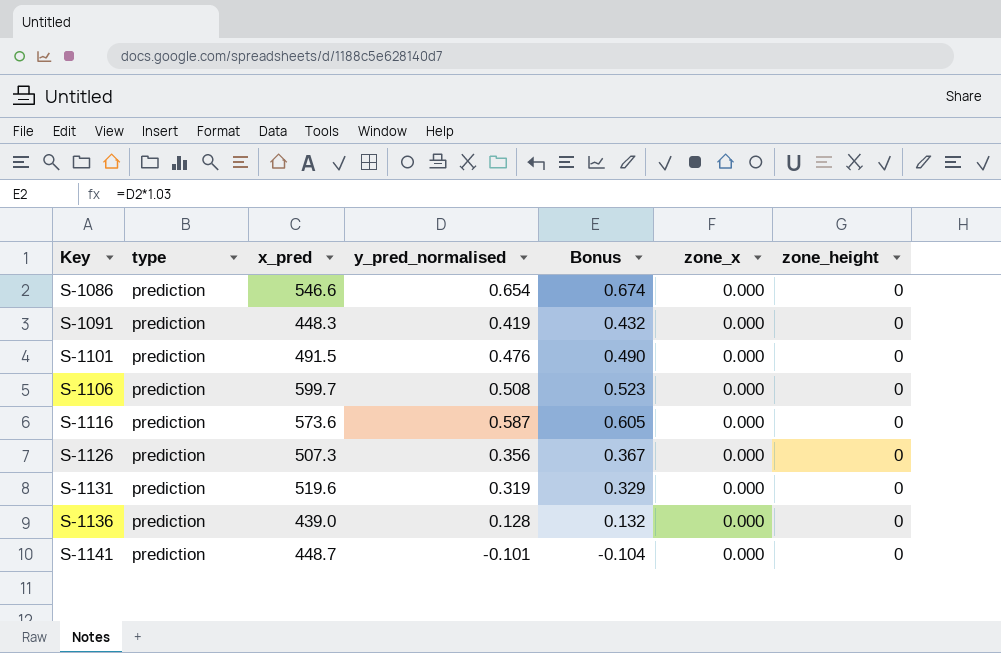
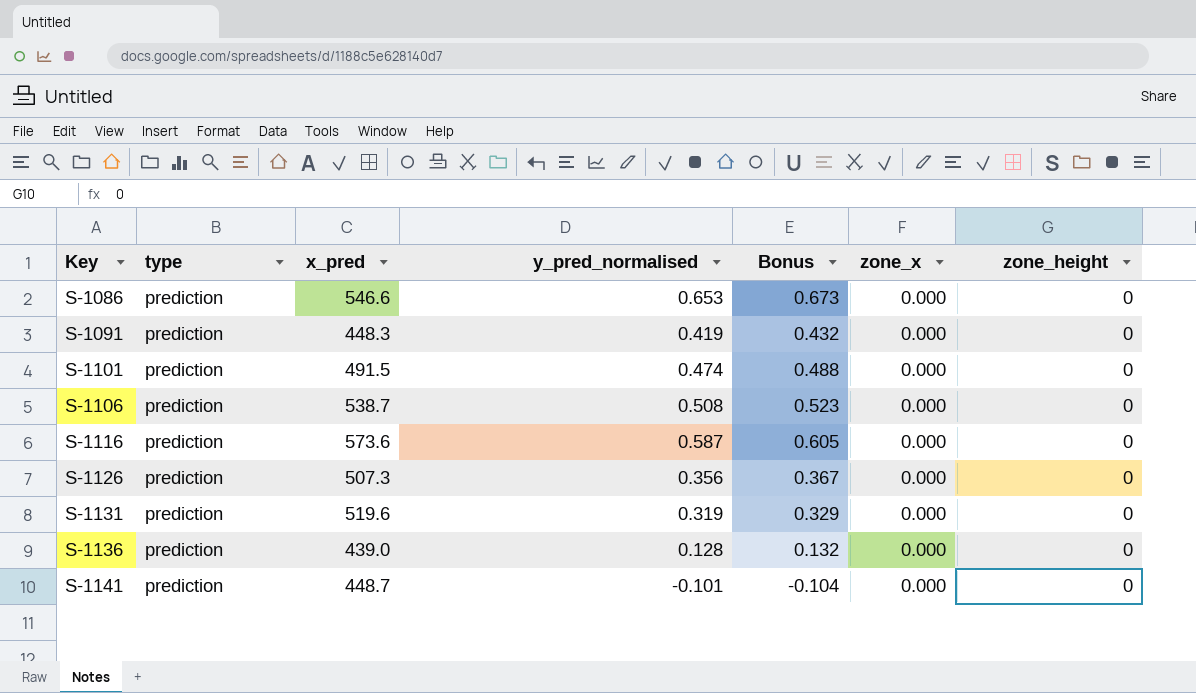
S-1086 | y_pred_normalised: 0.654 -> 0.653
S-1086 | Bonus: 0.674 -> 0.673
S-1101 | y_pred_normalised: 0.476 -> 0.474
S-1101 | Bonus: 0.490 -> 0.488
S-1106 | x_pred: 599.7 -> 538.7

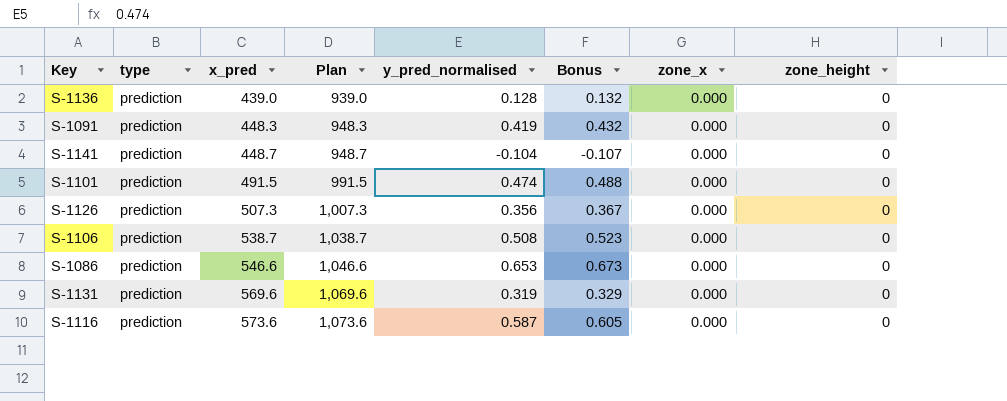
row order: Key ascending -> x_pred ascending
column Plan | formula: none -> [x_pred] + 500
S-1141 | y_pred_normalised: -0.101 -> -0.104
S-1141 | Bonus: -0.104 -> -0.107
S-1131 | x_pred: 519.6 -> 569.6

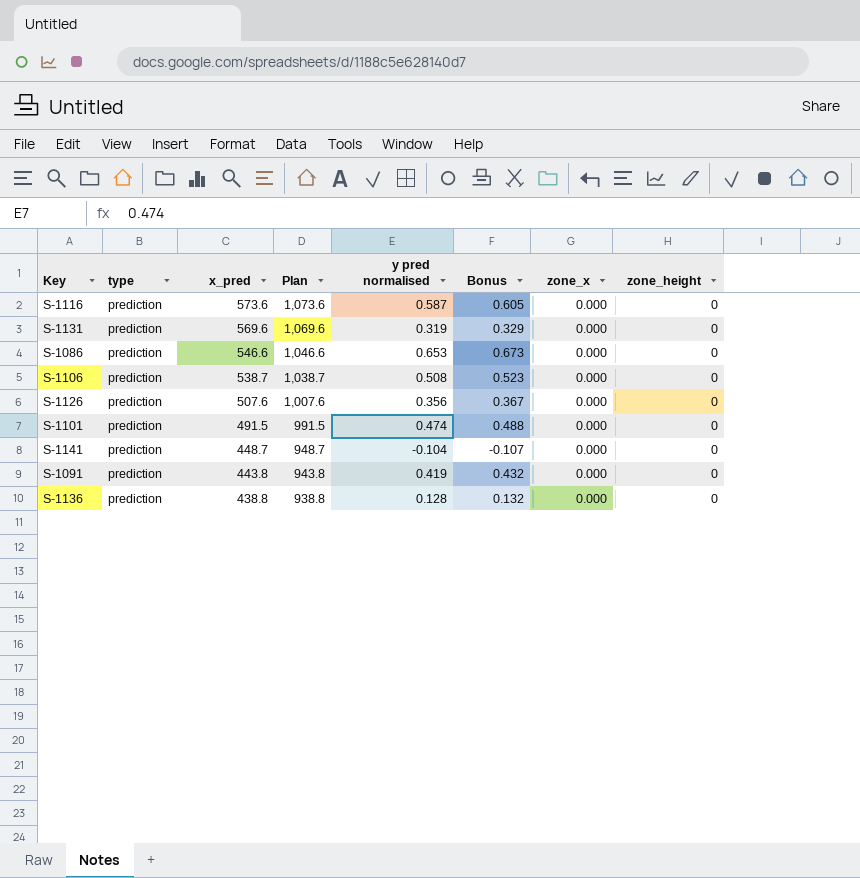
row order: x_pred ascending -> x_pred descending
column name: y_pred_normalised -> y pred normalised
S-1126 | x_pred: 507.3 -> 507.6
S-1126 | Plan: 1,007.3 -> 1,007.6
S-1091 | x_pred: 448.3 -> 443.8
S-1091 | Plan: 948.3 -> 943.8
S-1136 | x_pred: 439.0 -> 438.8
S-1136 | Plan: 939.0 -> 938.8

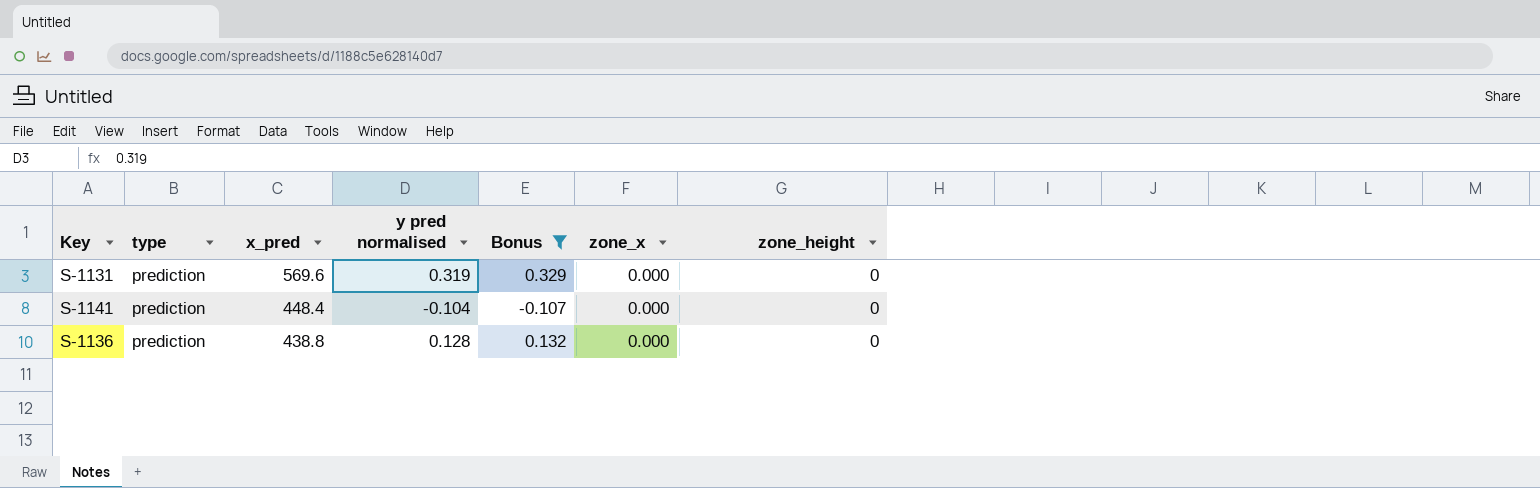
filter: none -> Bonus <= 0.329
column Plan | formula: [x_pred] + 500 -> none
S-1141 | x_pred: 448.7 -> 448.4

